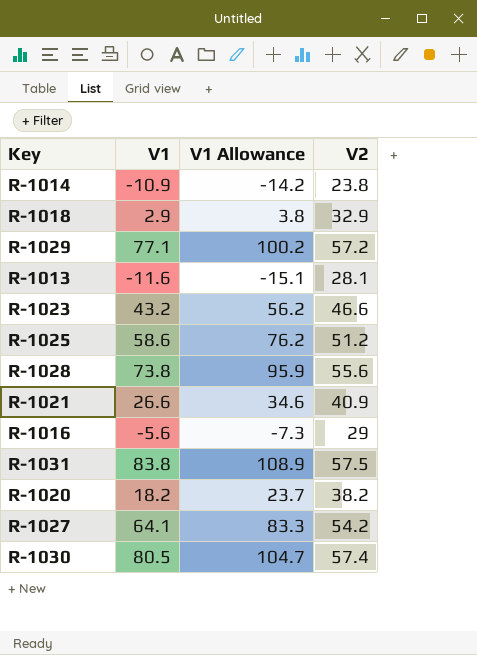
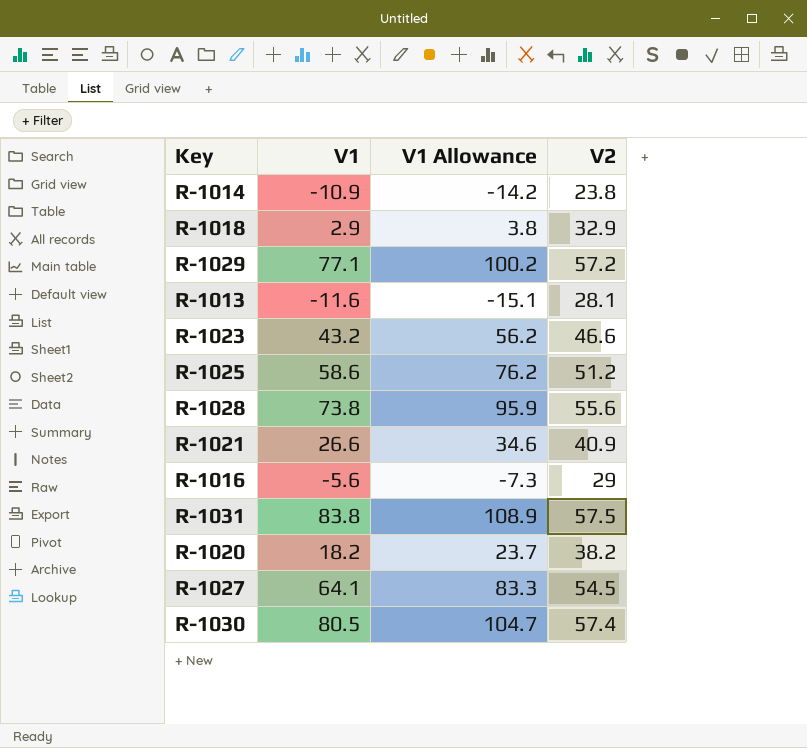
R-1027 | V2: 54.2 -> 54.5

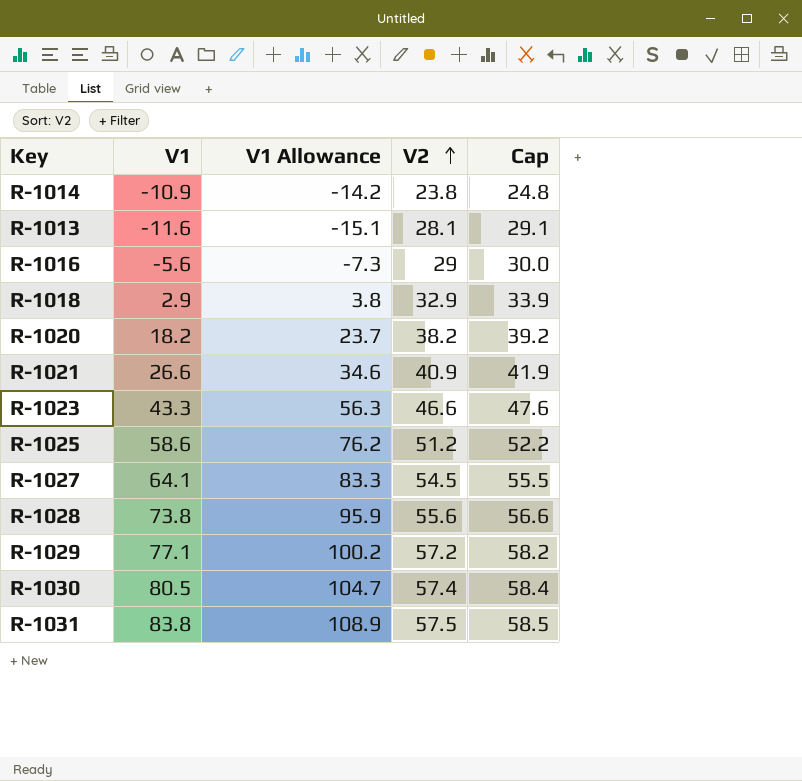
row order: none -> V2 ascending
column Cap | formula: none -> [V2] + 1
R-1023 | V1: 43.2 -> 43.3
R-1023 | V1 Allowance: 56.2 -> 56.3

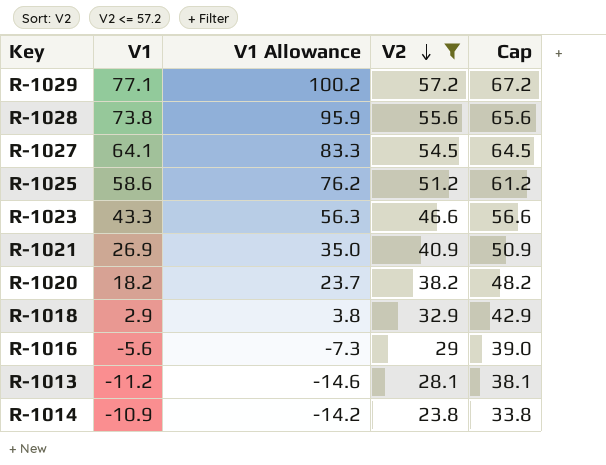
filter: none -> V2 <= 57.2
row order: V2 ascending -> V2 descending
column Cap | formula: [V2] + 1 -> [V2] + 10
R-1021 | V1: 26.6 -> 26.9
R-1021 | V1 Allowance: 34.6 -> 35.0
R-1013 | V1: -11.6 -> -11.2
R-1013 | V1 Allowance: -15.1 -> -14.6

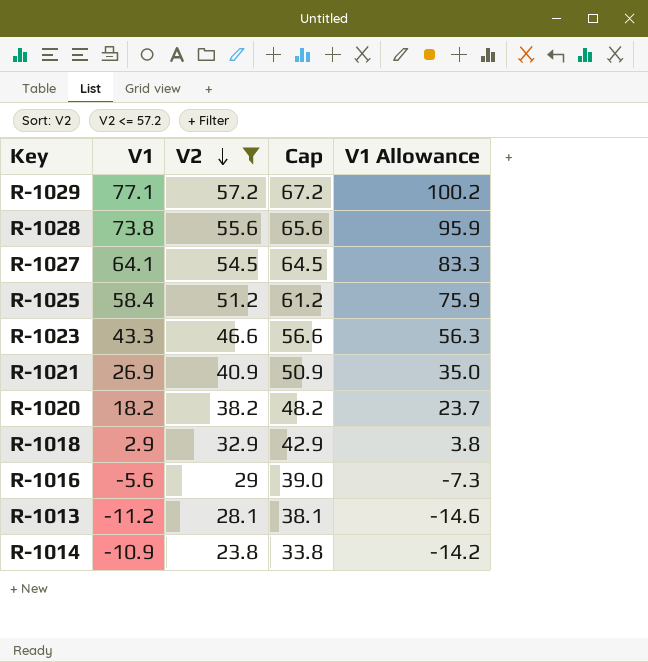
column V1 Allowance | position: 3 -> 5
R-1025 | V1: 58.6 -> 58.4
R-1025 | V1 Allowance: 76.2 -> 75.9

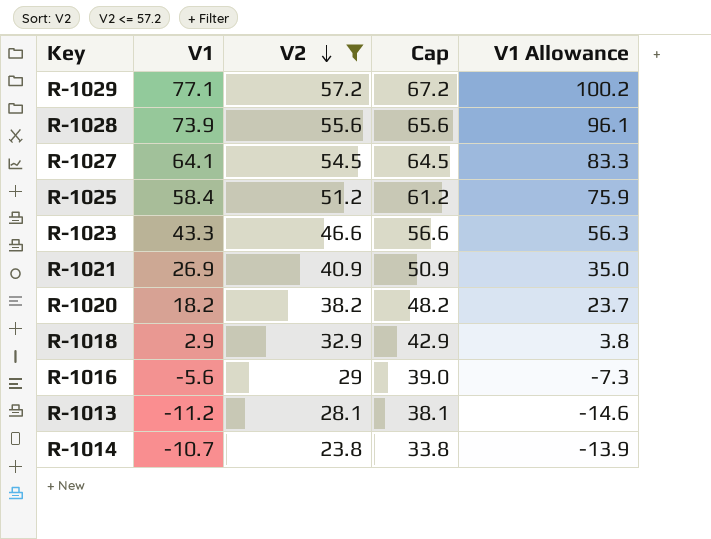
R-1028 | V1: 73.8 -> 73.9
R-1028 | V1 Allowance: 95.9 -> 96.1
R-1014 | V1: -10.9 -> -10.7
R-1014 | V1 Allowance: -14.2 -> -13.9

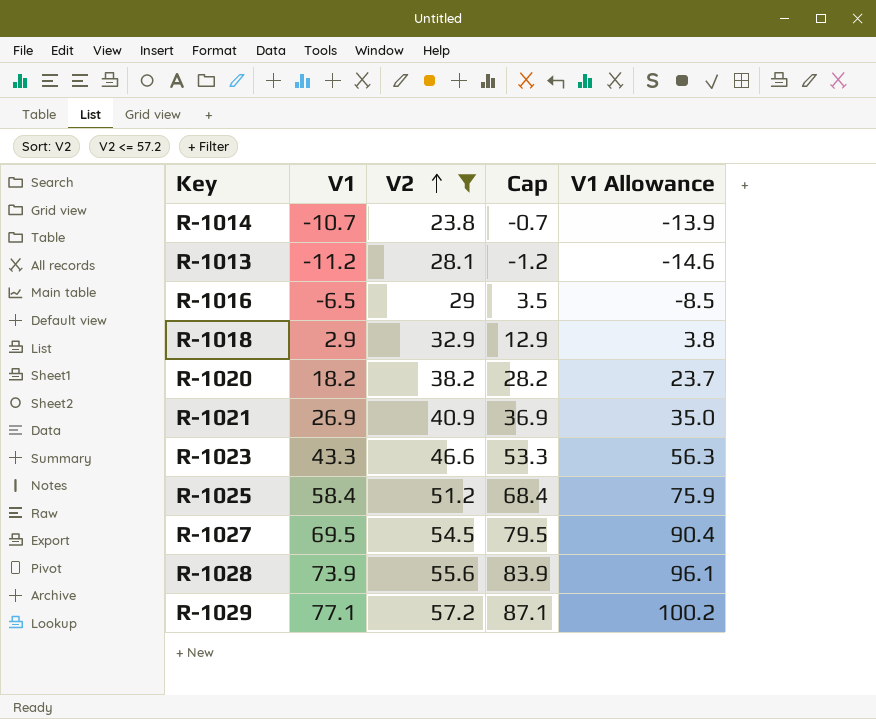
row order: V2 descending -> V2 ascending
column Cap | formula: [V2] + 10 -> [V1] + 10
R-1016 | V1: -5.6 -> -6.5
R-1016 | V1 Allowance: -7.3 -> -8.5
R-1027 | V1: 64.1 -> 69.5
R-1027 | V1 Allowance: 83.3 -> 90.4

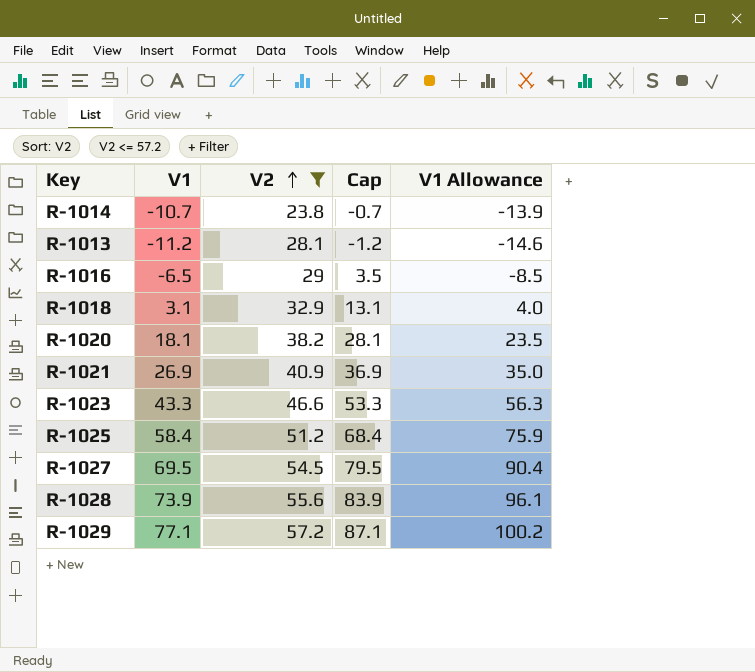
R-1018 | V1: 2.9 -> 3.1
R-1018 | Cap: 12.9 -> 13.1
R-1018 | V1 Allowance: 3.8 -> 4.0
R-1020 | V1: 18.2 -> 18.1
R-1020 | Cap: 28.2 -> 28.1
R-1020 | V1 Allowance: 23.7 -> 23.5

